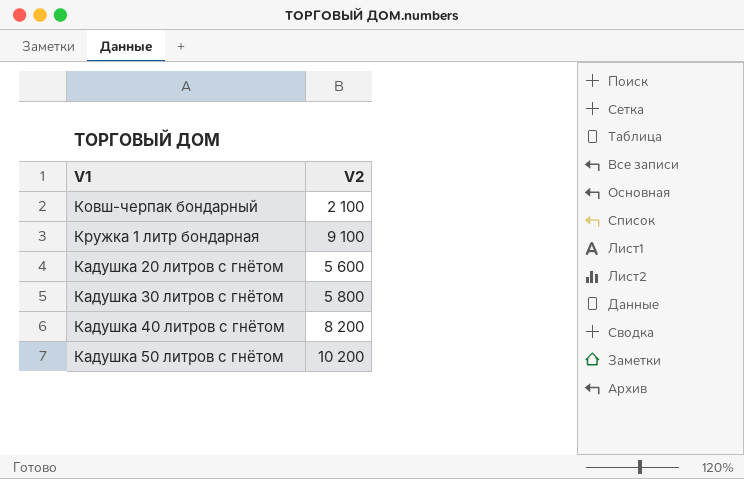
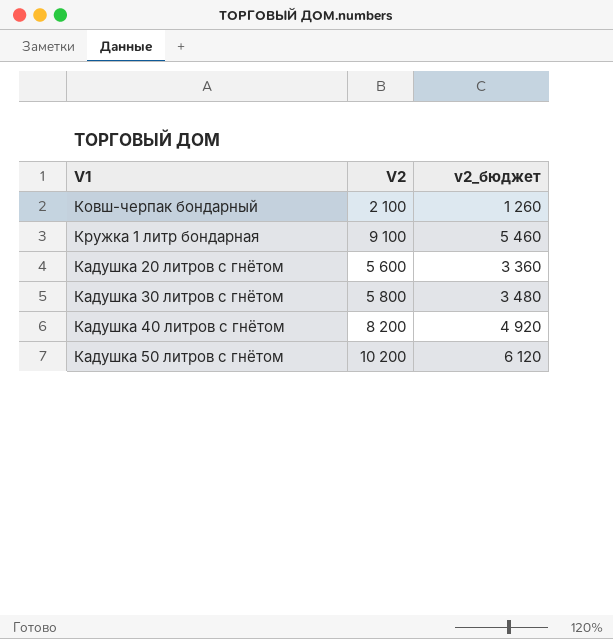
column v2_бюджет | formula: none -> [V2] * 0,6

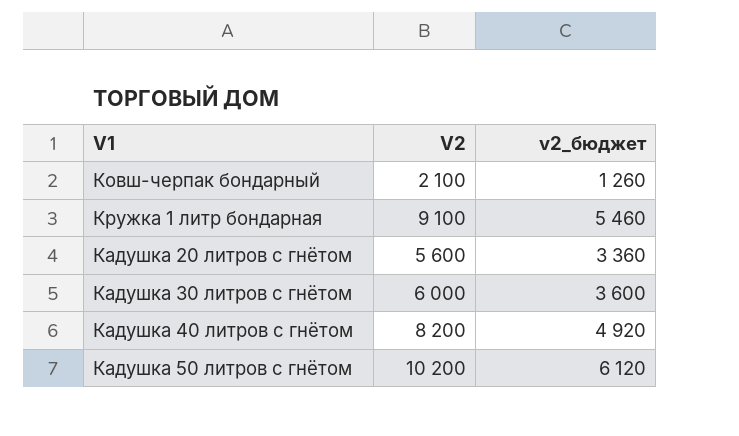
Кадушка 30 литров с гнётом | V2: 5 800 -> 6 000
Кадушка 30 литров с гнётом | v2_бюджет: 3 480 -> 3 600

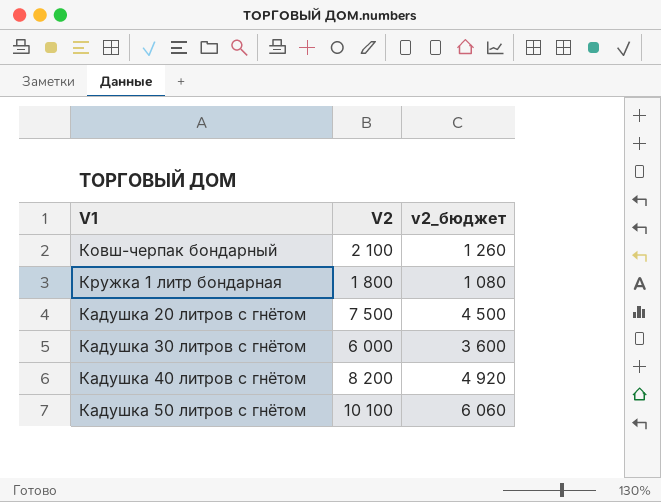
Кружка 1 литр бондарная | V2: 9 100 -> 1 800
Кружка 1 литр бондарная | v2_бюджет: 5 460 -> 1 080
Кадушка 20 литров с гнётом | V2: 5 600 -> 7 500
Кадушка 20 литров с гнётом | v2_бюджет: 3 360 -> 4 500
Кадушка 50 литров с гнётом | V2: 10 200 -> 10 100
Кадушка 50 литров с гнётом | v2_бюджет: 6 120 -> 6 060

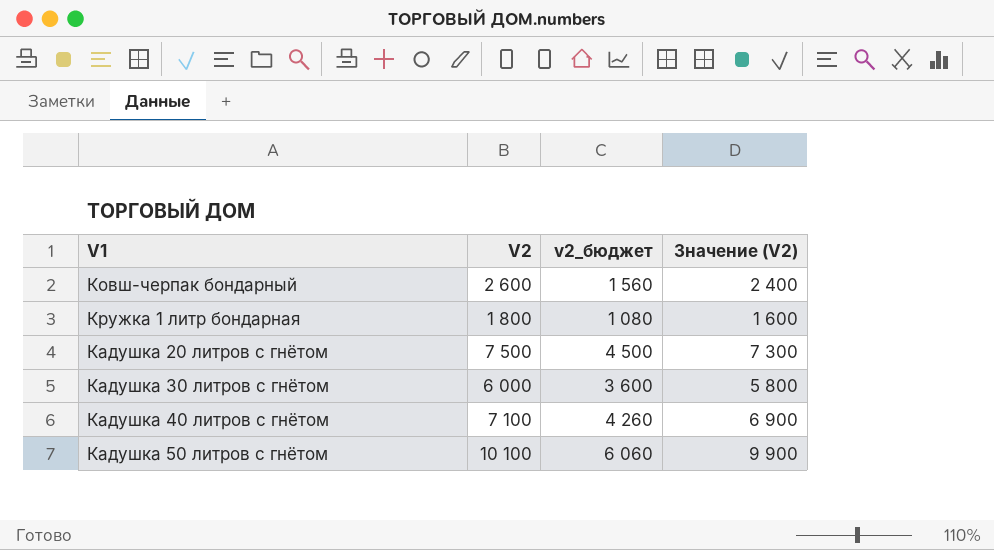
column Значение (V2) | formula: none -> [V2] - 200
Ковш-черпак бондарный | V2: 2 100 -> 2 600
Ковш-черпак бондарный | v2_бюджет: 1 260 -> 1 560
Кадушка 40 литров с гнётом | V2: 8 200 -> 7 100
Кадушка 40 литров с гнётом | v2_бюджет: 4 920 -> 4 260

